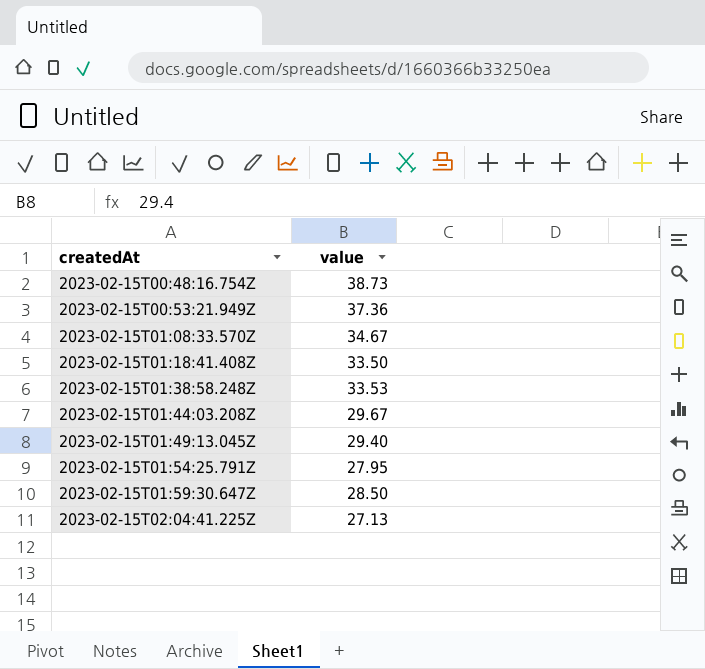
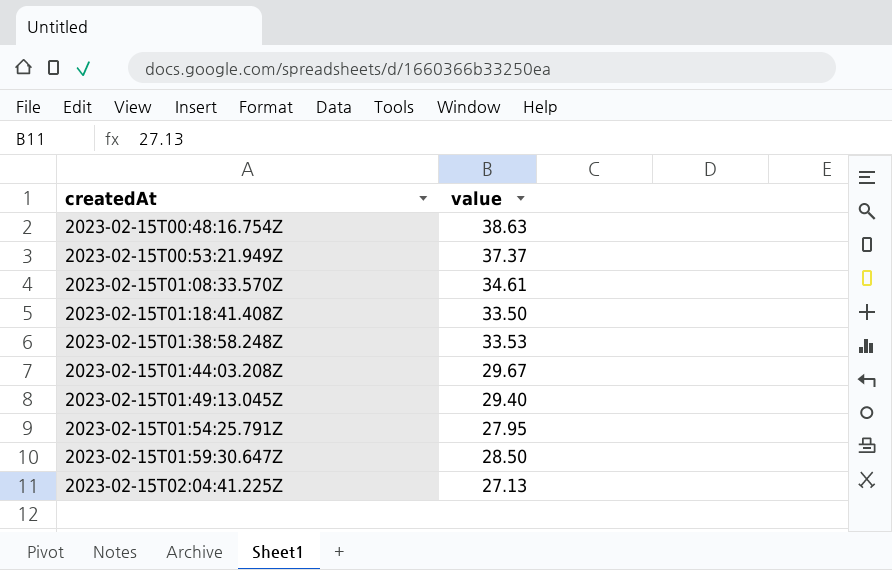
2023-02-15T00:48:16.754Z | value: 38.73 -> 38.63
2023-02-15T00:53:21.949Z | value: 37.36 -> 37.37
2023-02-15T01:08:33.570Z | value: 34.67 -> 34.61

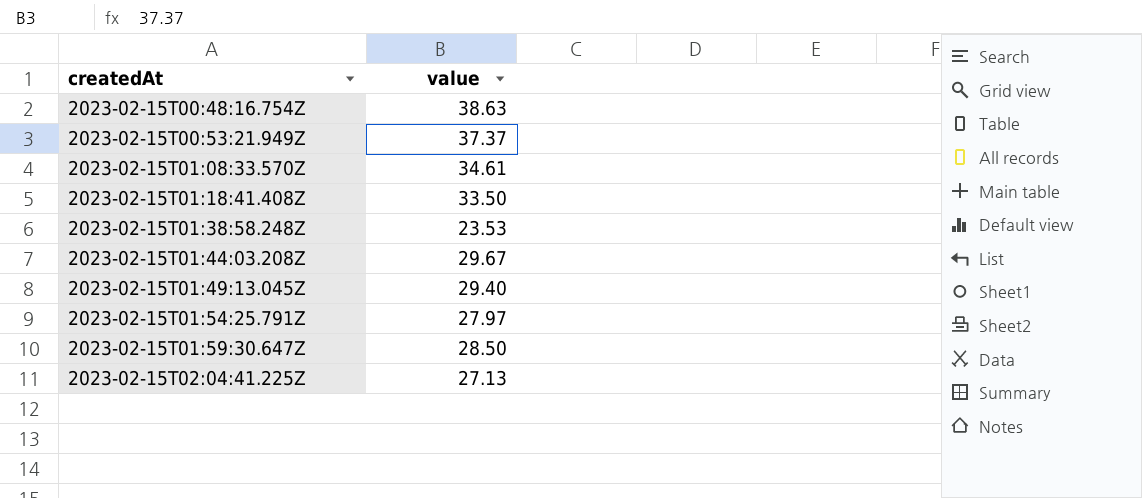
2023-02-15T01:38:58.248Z | value: 33.53 -> 23.53
2023-02-15T01:54:25.791Z | value: 27.95 -> 27.97

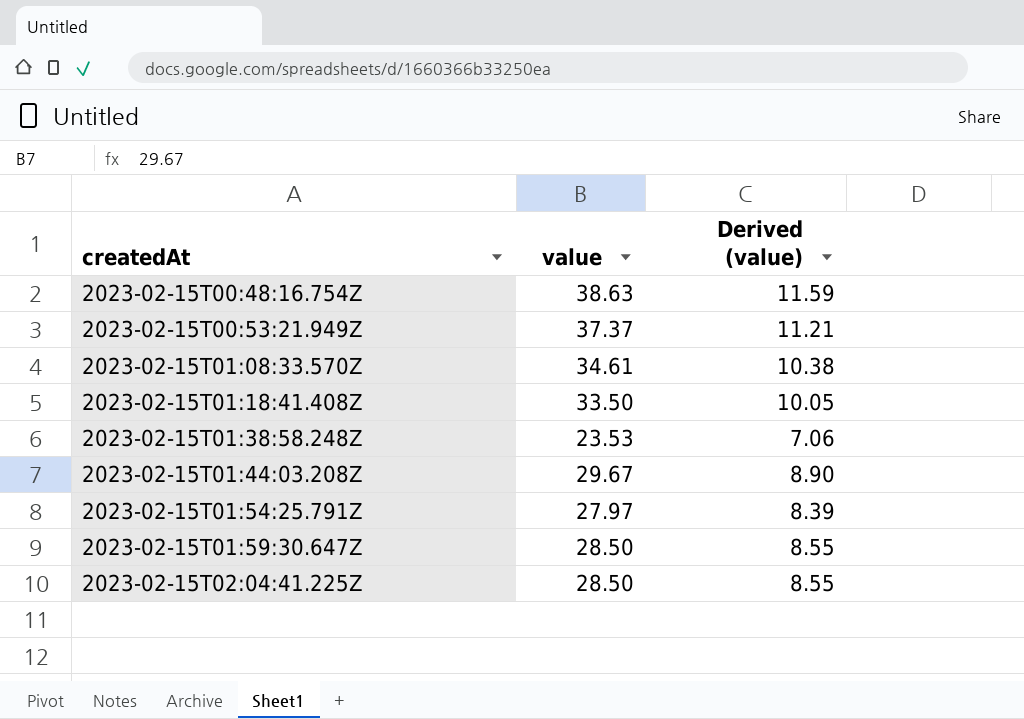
column Derived (value) | formula: none -> [value] * 0.3
row 2023-02-15T01:49:13.045Z: 29.40 -> none
2023-02-15T02:04:41.225Z | value: 27.13 -> 28.50

